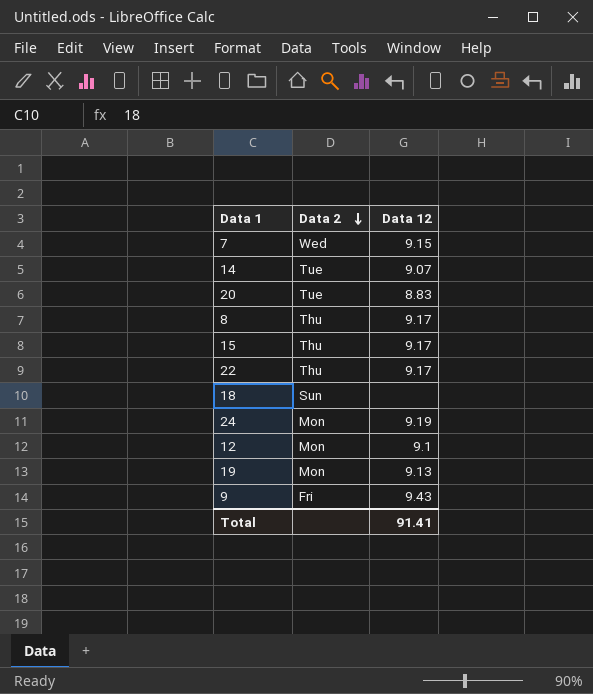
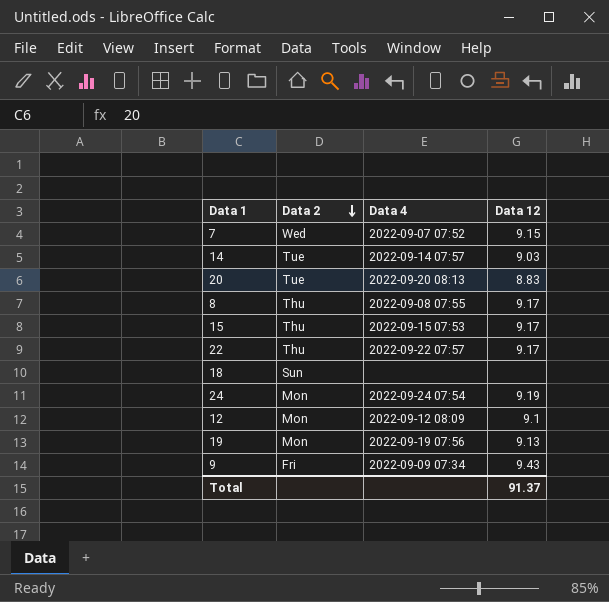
column Data 4 | position: none -> 3
14 | Data 12: 9.07 -> 9.03
Total | Data 12: 91.41 -> 91.37

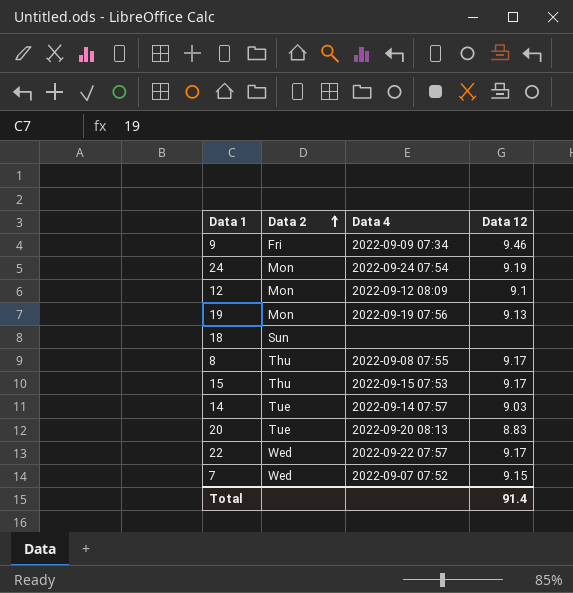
row order: Data 2 descending -> Data 2 ascending
9 | Data 12: 9.43 -> 9.46
22 | Data 2: Thu -> Wed
Total | Data 12: 91.37 -> 91.4

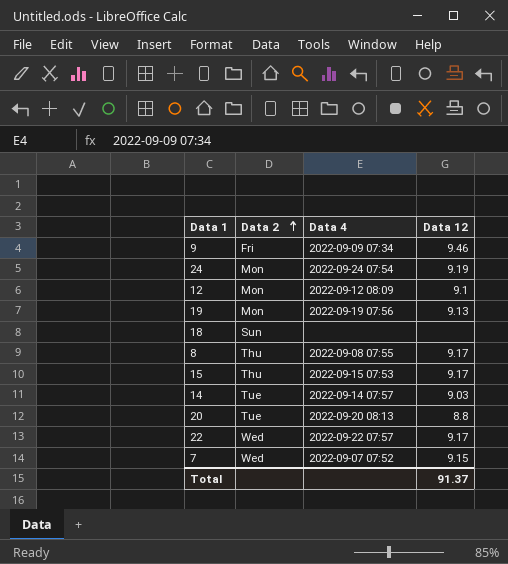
20 | Data 12: 8.83 -> 8.8
Total | Data 12: 91.4 -> 91.37

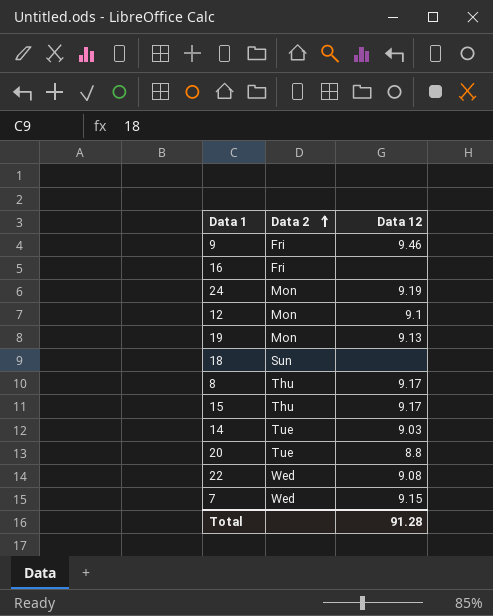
column Data 4 | position: 3 -> none
row 16: none -> Fri | none
22 | Data 12: 9.17 -> 9.08
Total | Data 12: 91.37 -> 91.28

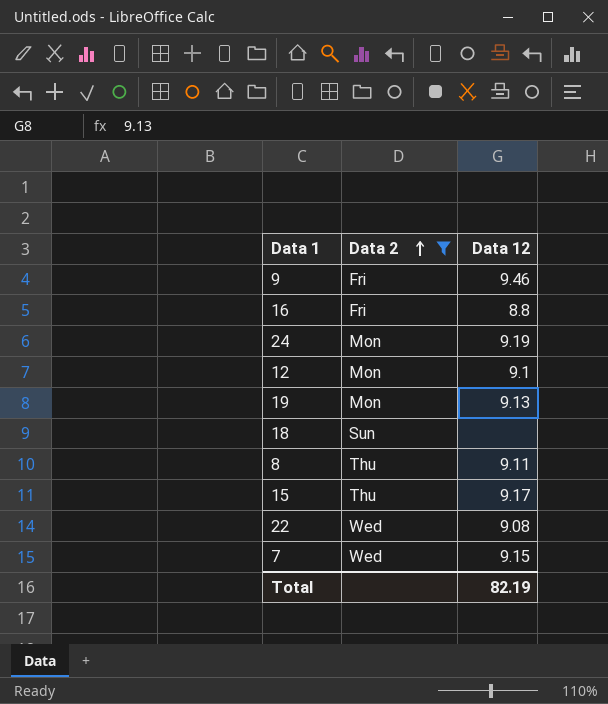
filter: none -> Data 2 != Tue
16 | Data 12: none -> 8.8
8 | Data 12: 9.17 -> 9.11
Total | Data 12: 91.28 -> 82.19

